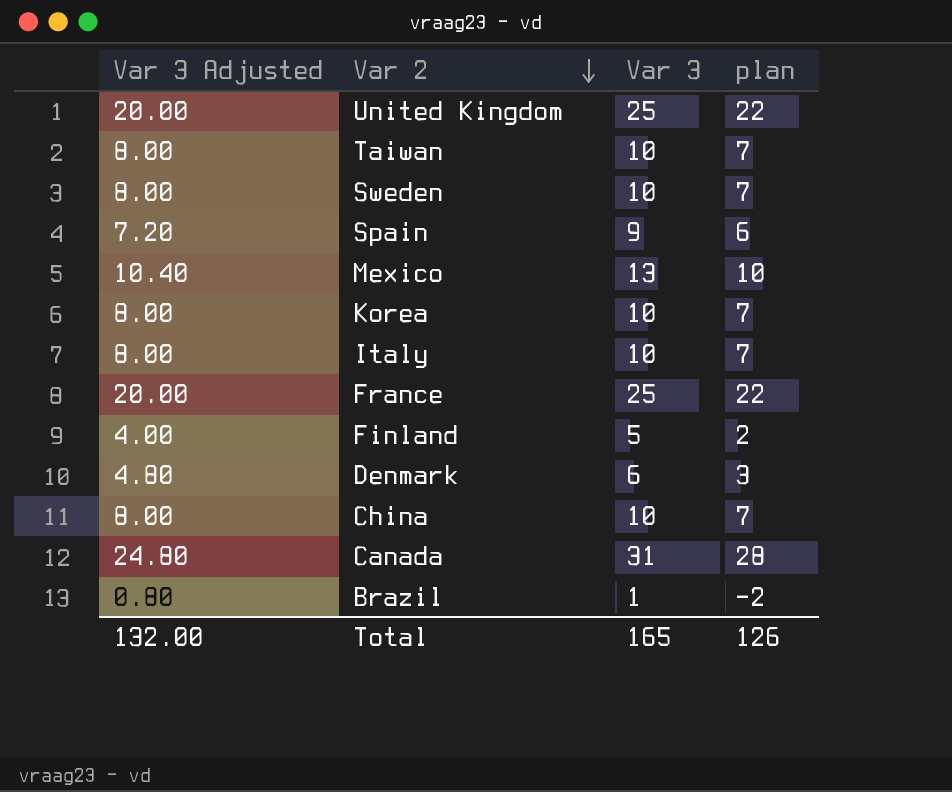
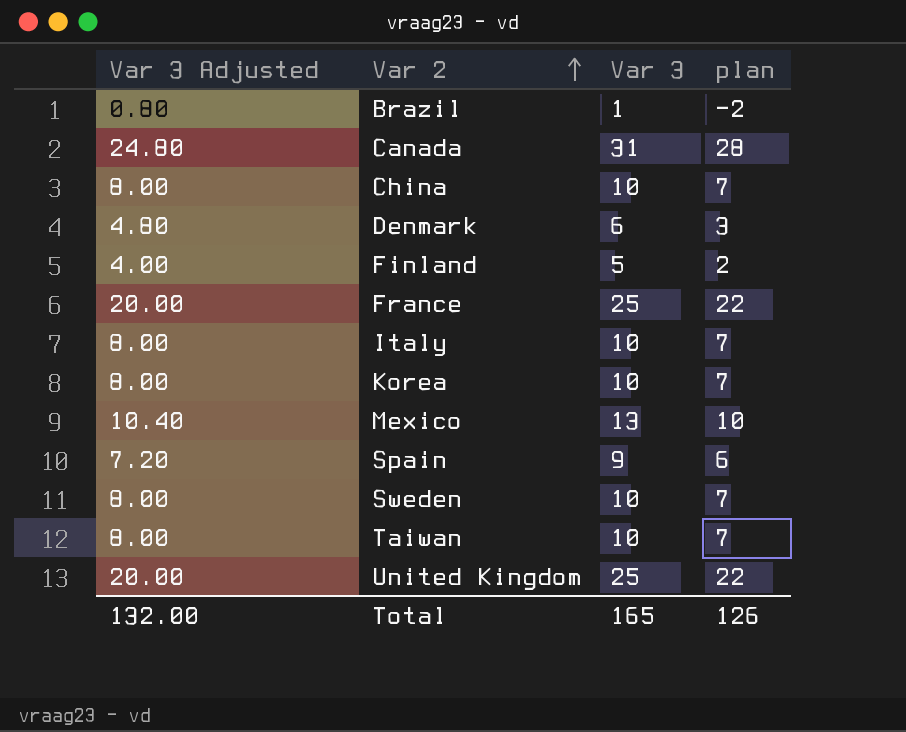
row order: Var 2 descending -> Var 2 ascending

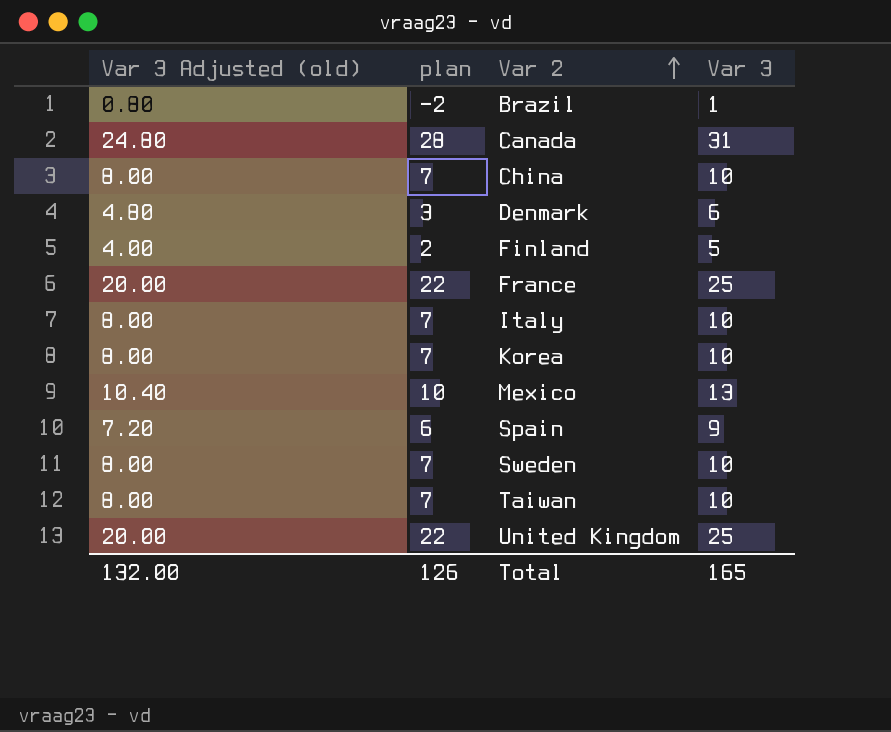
column name: Var 3 Adjusted -> Var 3 Adjusted (old)
column plan | position: 4 -> 2

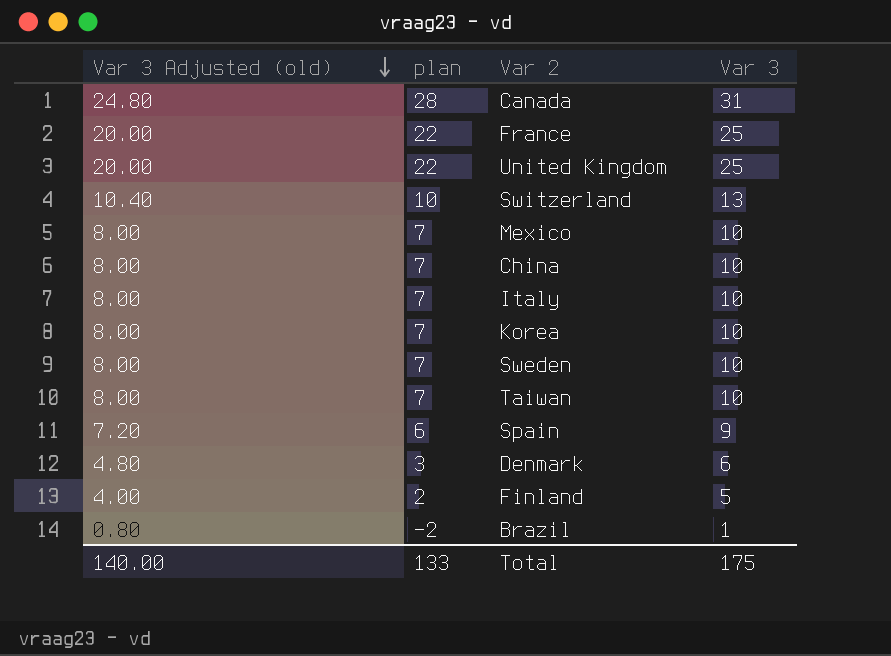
row order: Var 2 ascending -> Var 3 Adjusted (old) descending
row Switzerland: none -> 10.40 | 10 | 13
Mexico | Var 3 Adjusted (old): 10.40 -> 8.00
Mexico | plan: 10 -> 7
Mexico | Var 3: 13 -> 10
Total | Var 3 Adjusted (old): 132.00 -> 140.00
Total | plan: 126 -> 133
Total | Var 3: 165 -> 175

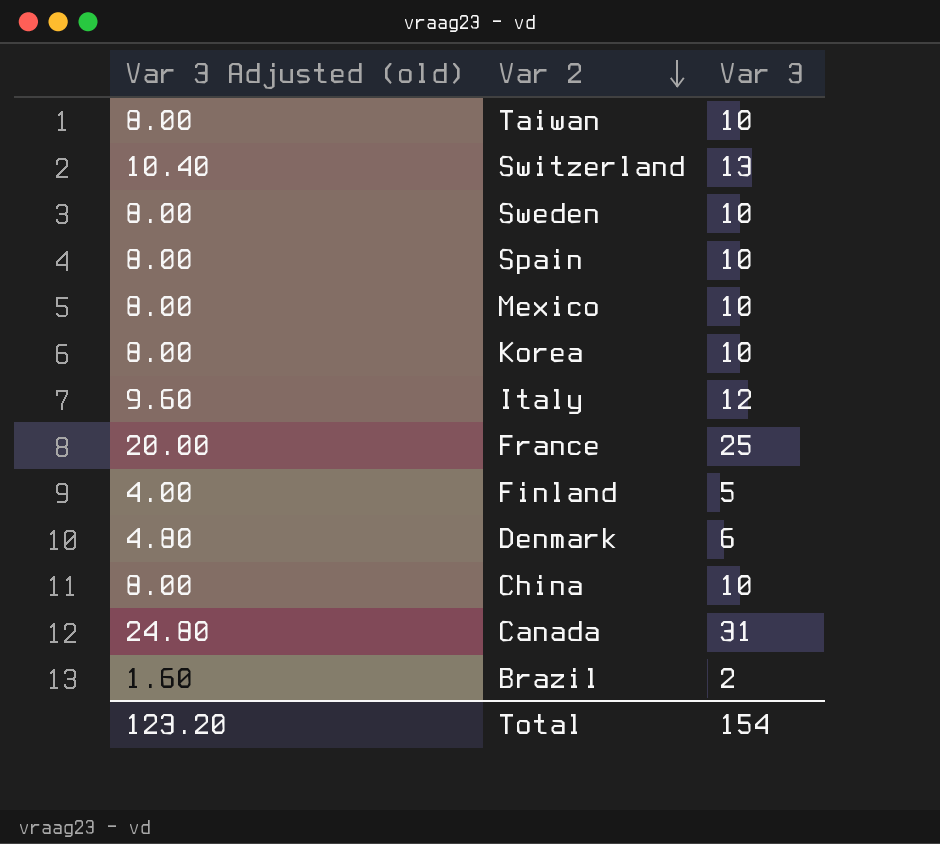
row order: Var 3 Adjusted (old) descending -> Var 2 descending
column plan | formula: [Var 3] - 3 -> none
row United Kingdom: 20.00 | 22 | 25 -> none
Spain | Var 3 Adjusted (old): 7.20 -> 8.00
Spain | Var 3: 9 -> 10
Italy | Var 3 Adjusted (old): 8.00 -> 9.60
Italy | Var 3: 10 -> 12
Brazil | Var 3 Adjusted (old): 0.80 -> 1.60
Brazil | Var 3: 1 -> 2
Total | Var 3 Adjusted (old): 140.00 -> 123.20
Total | Var 3: 175 -> 154

